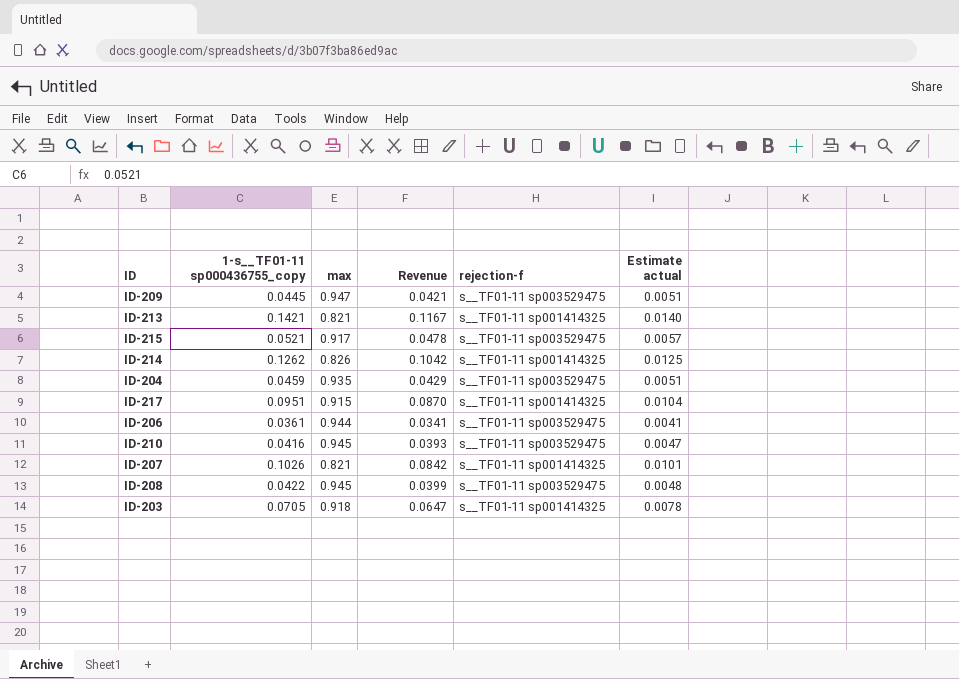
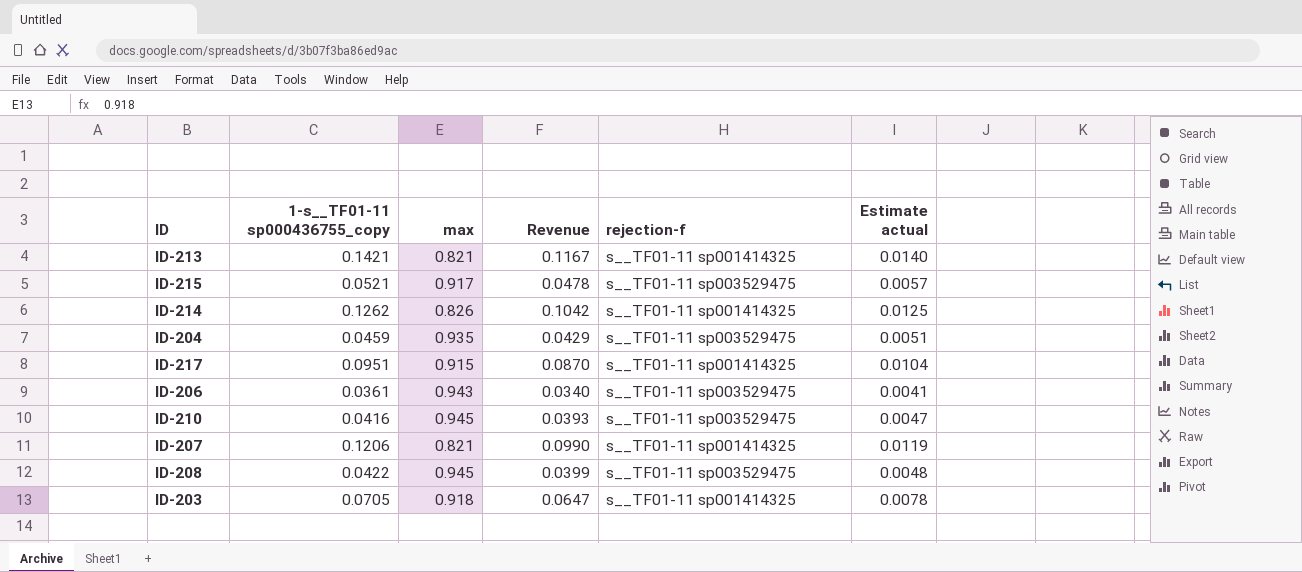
row ID-209: 0.0445 | 0.947 | 0.0421 | s__TF01-11 sp003529475 | 0.0051 -> none
ID-206 | max: 0.944 -> 0.943
ID-206 | Revenue: 0.0341 -> 0.0340
ID-207 | 1-s__TF01-11 sp000436755_copy: 0.1026 -> 0.1206
ID-207 | Revenue: 0.0842 -> 0.0990
ID-207 | Estimate actual: 0.0101 -> 0.0119

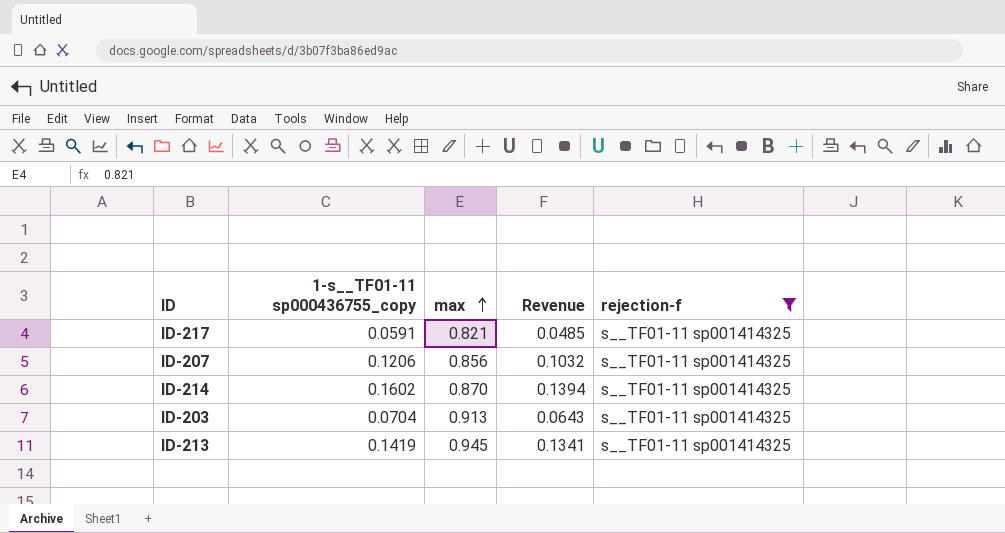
filter: none -> rejection-f = s__TF01-11 sp001414325
row order: none -> max ascending
column Estimate actual | formula: [Revenue] * 0.12 -> none
ID-217 | 1-s__TF01-11 sp000436755_copy: 0.0951 -> 0.0591
ID-217 | max: 0.915 -> 0.821
ID-217 | Revenue: 0.0870 -> 0.0485
ID-207 | max: 0.821 -> 0.856
ID-207 | Revenue: 0.0990 -> 0.1032
ID-214 | 1-s__TF01-11 sp000436755_copy: 0.1262 -> 0.1602
ID-214 | max: 0.826 -> 0.870
ID-214 | Revenue: 0.1042 -> 0.1394
ID-203 | 1-s__TF01-11 sp000436755_copy: 0.0705 -> 0.0704
ID-203 | max: 0.918 -> 0.913
ID-203 | Revenue: 0.0647 -> 0.0643
ID-213 | 1-s__TF01-11 sp000436755_copy: 0.1421 -> 0.1419
ID-213 | max: 0.821 -> 0.945
ID-213 | Revenue: 0.1167 -> 0.1341

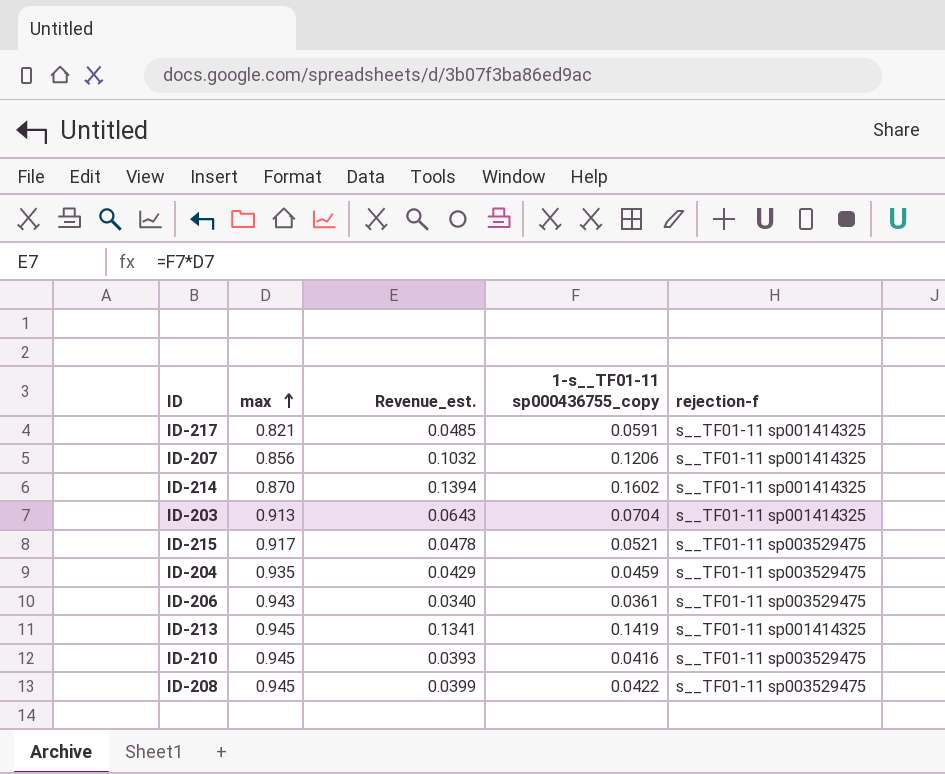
filter: rejection-f = s__TF01-11 sp001414325 -> none
column name: Revenue -> Revenue_est.
column 1-s__TF01-11 sp000436755_copy | position: 2 -> 4

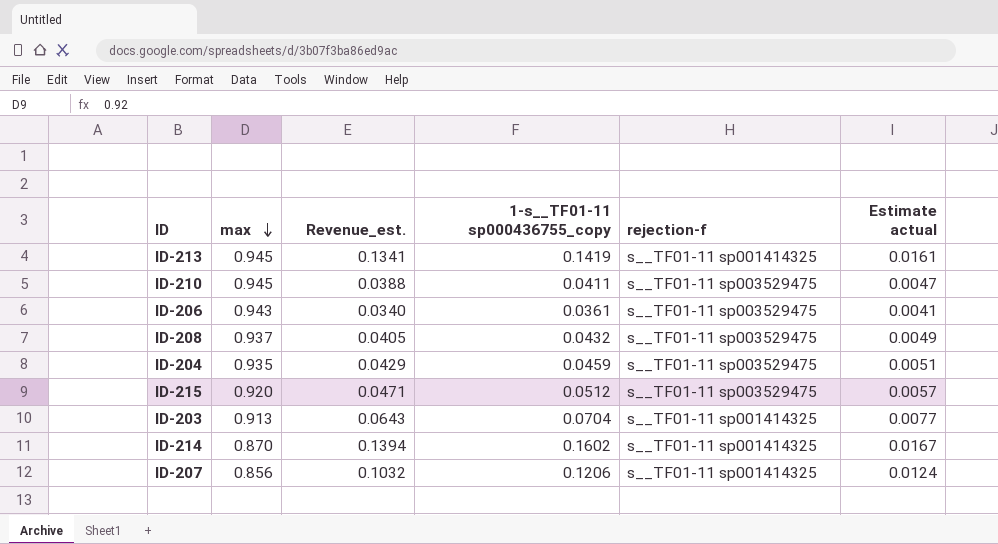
row order: max ascending -> max descending
column Estimate actual | formula: none -> [Revenue_est.] * 0.12
row ID-217: 0.821 | 0.0485 | 0.0591 | s__TF01-11 sp001414325 -> none
ID-210 | Revenue_est.: 0.0393 -> 0.0388
ID-210 | 1-s__TF01-11 sp000436755_copy: 0.0416 -> 0.0411
ID-208 | max: 0.945 -> 0.937
ID-208 | Revenue_est.: 0.0399 -> 0.0405
ID-208 | 1-s__TF01-11 sp000436755_copy: 0.0422 -> 0.0432
ID-215 | max: 0.917 -> 0.920
ID-215 | Revenue_est.: 0.0478 -> 0.0471
ID-215 | 1-s__TF01-11 sp000436755_copy: 0.0521 -> 0.0512

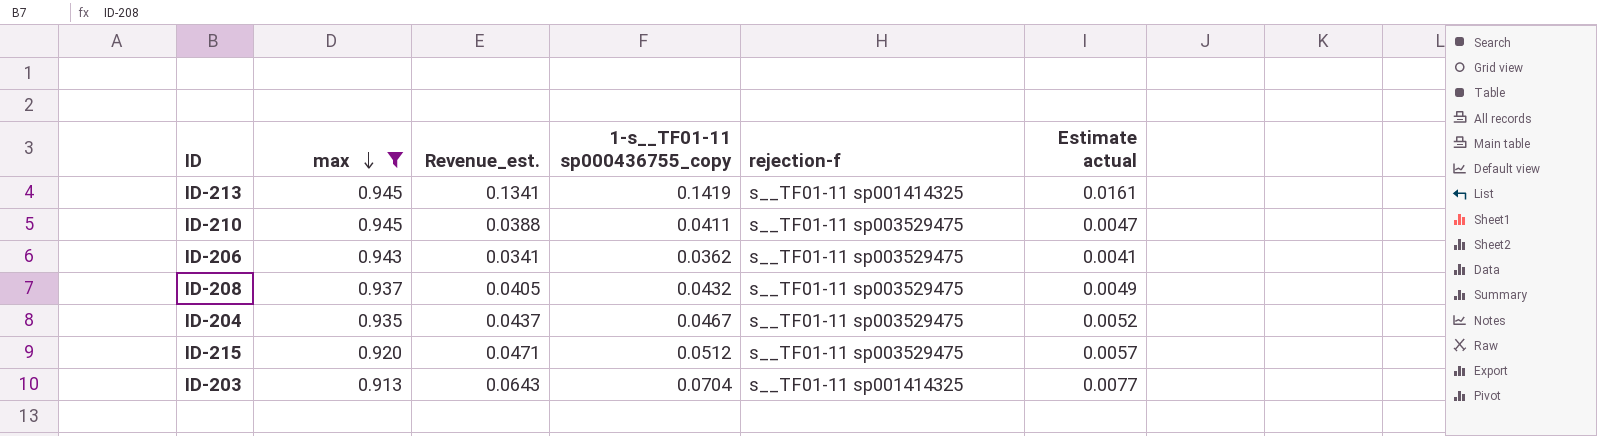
filter: none -> max >= 0.913
ID-206 | Revenue_est.: 0.0340 -> 0.0341
ID-206 | 1-s__TF01-11 sp000436755_copy: 0.0361 -> 0.0362
ID-204 | Revenue_est.: 0.0429 -> 0.0437
ID-204 | 1-s__TF01-11 sp000436755_copy: 0.0459 -> 0.0467
ID-204 | Estimate actual: 0.0051 -> 0.0052

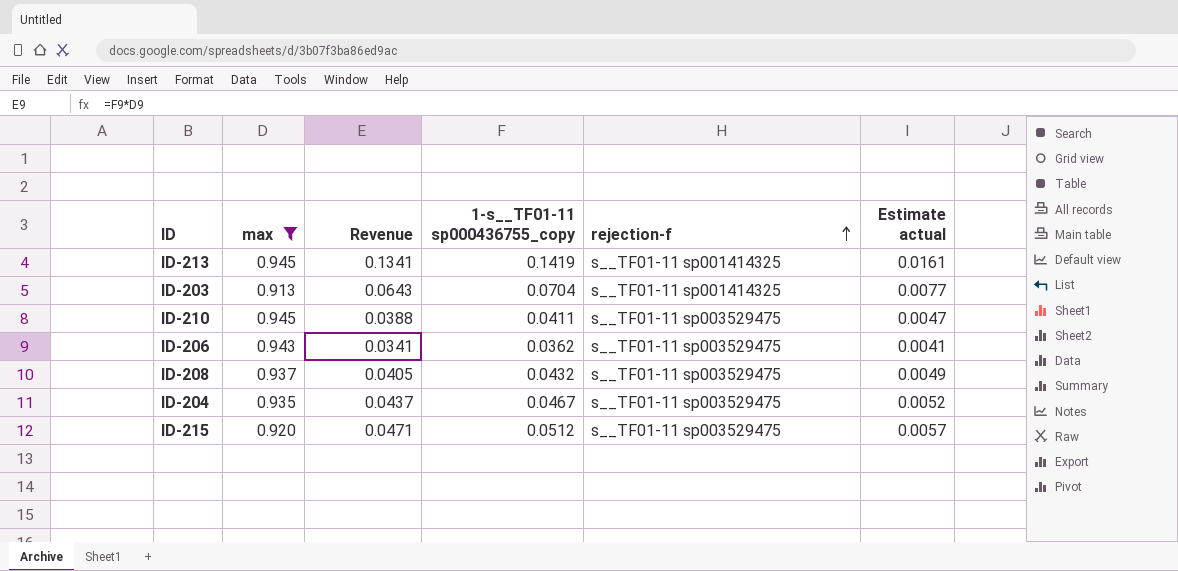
row order: max descending -> rejection-f ascending
column name: Revenue_est. -> Revenue

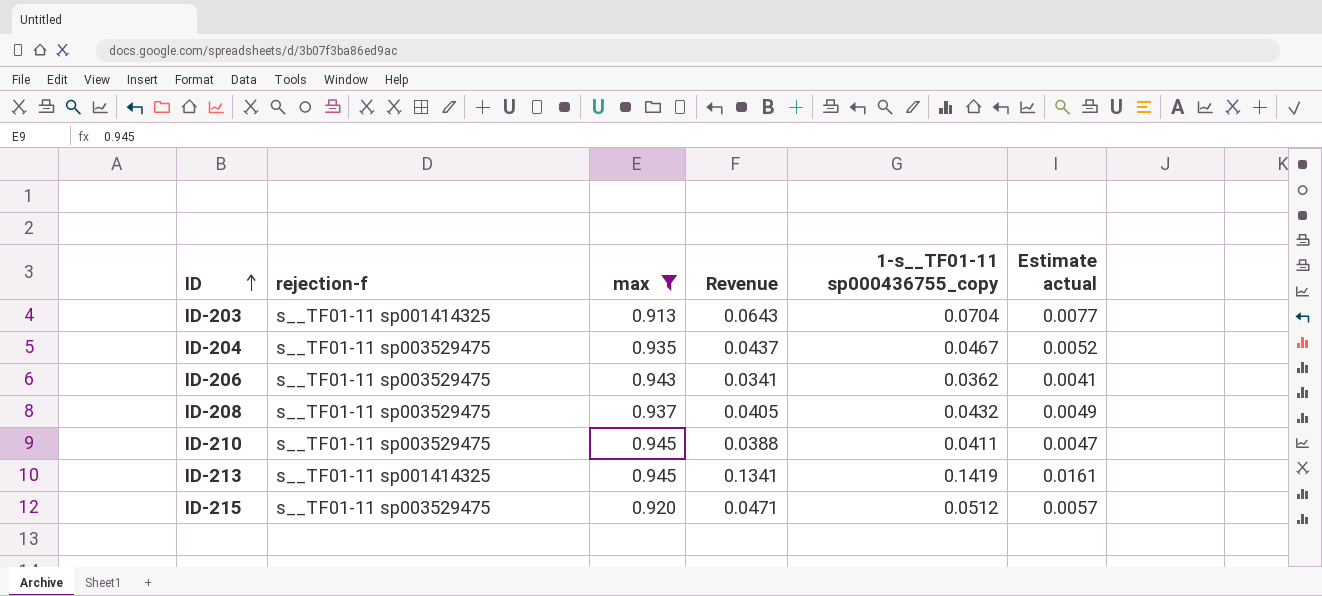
row order: rejection-f ascending -> ID ascending
column rejection-f | position: 5 -> 2

